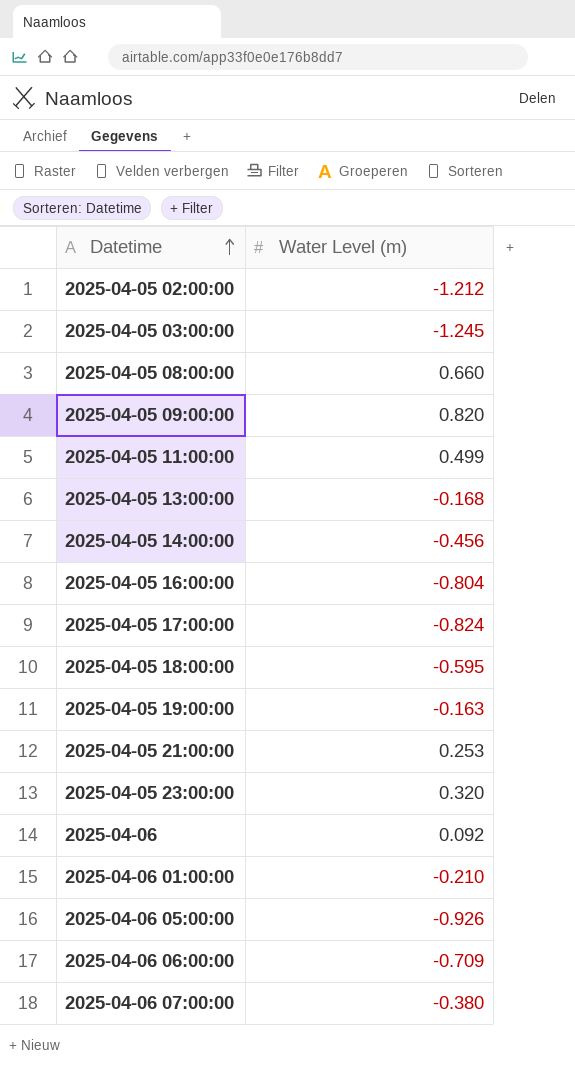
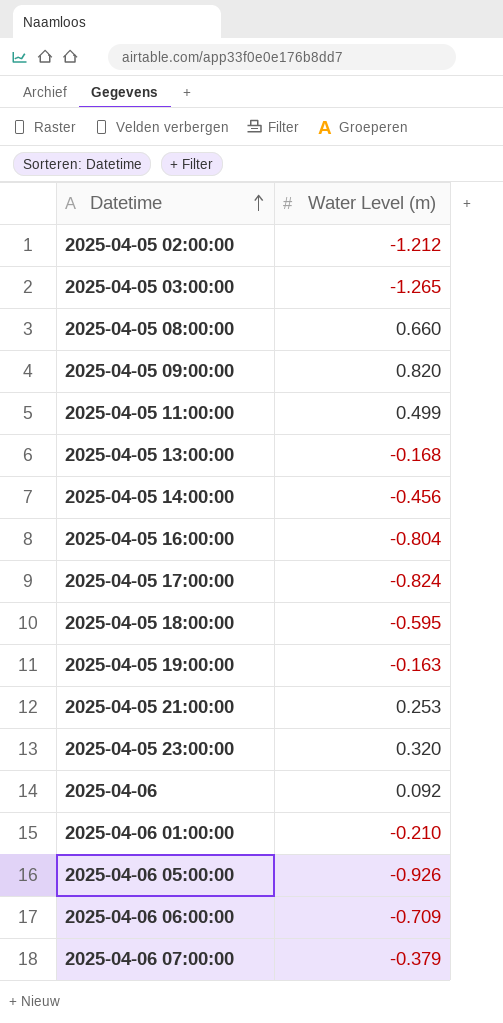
2025-04-05 03:00:00 | Water Level (m): -1.245 -> -1.265
2025-04-06 07:00:00 | Water Level (m): -0.380 -> -0.379

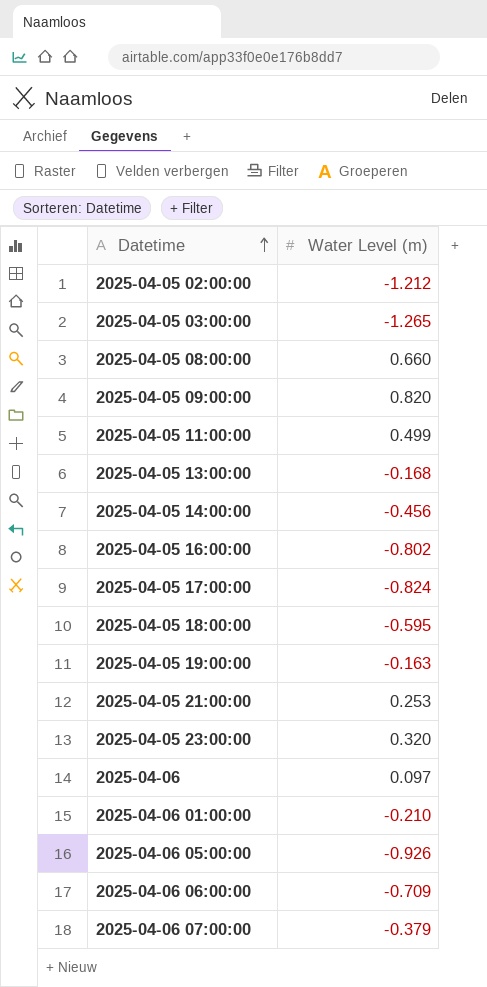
2025-04-05 16:00:00 | Water Level (m): -0.804 -> -0.802
2025-04-06 | Water Level (m): 0.092 -> 0.097

